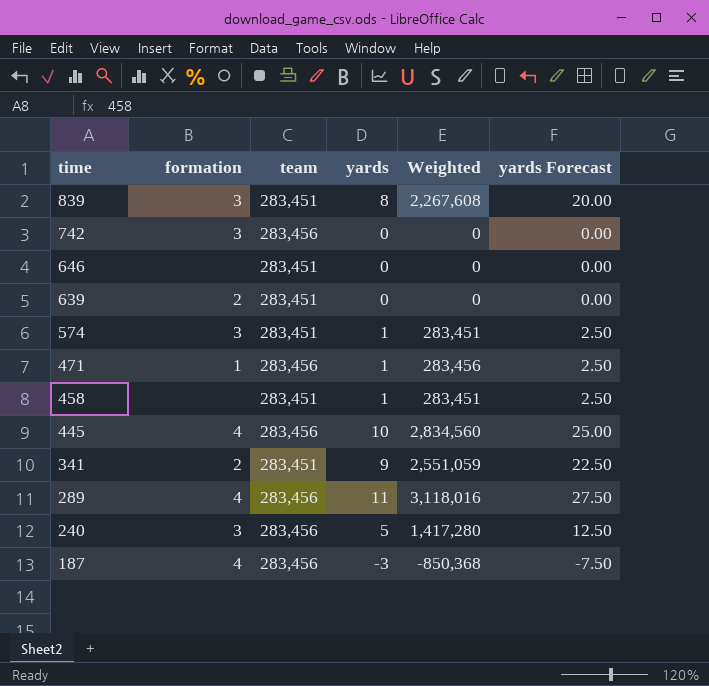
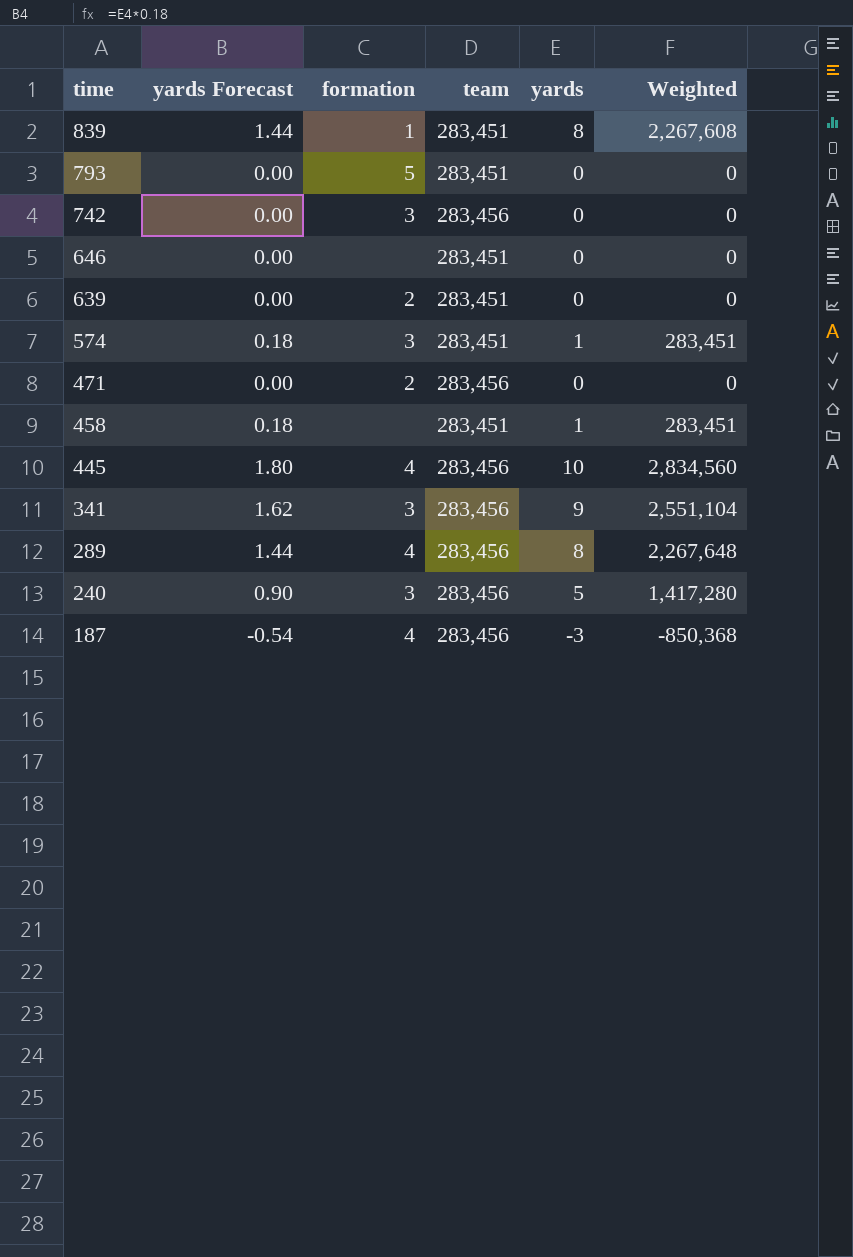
column yards Forecast | formula: [yards] * 2.5 -> [yards] * 0.18
column yards Forecast | position: 6 -> 2
839 | formation: 3 -> 1
row 793: none -> 0.00 | 5 | 283,451 | 0 | 0
471 | formation: 1 -> 2
471 | yards: 1 -> 0
471 | Weighted: 283,456 -> 0
341 | formation: 2 -> 3
341 | team: 283,451 -> 283,456
341 | Weighted: 2,551,059 -> 2,551,104
289 | yards: 11 -> 8
289 | Weighted: 3,118,016 -> 2,267,648

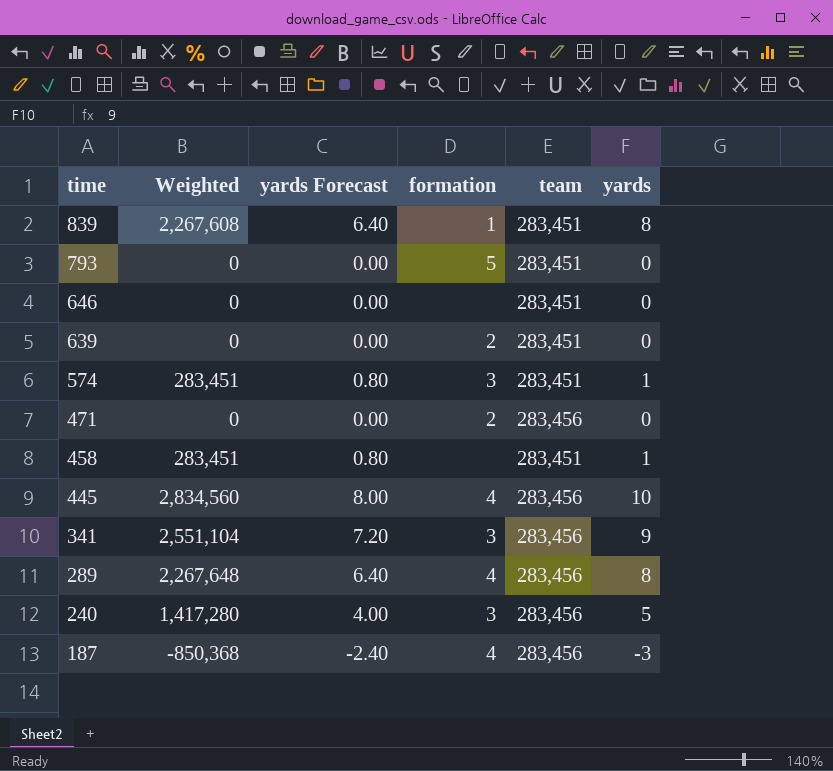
column Weighted | position: 6 -> 2
column yards Forecast | formula: [yards] * 0.18 -> [yards] * 0.8
row 742: 0.00 | 3 | 283,456 | 0 | 0 -> none

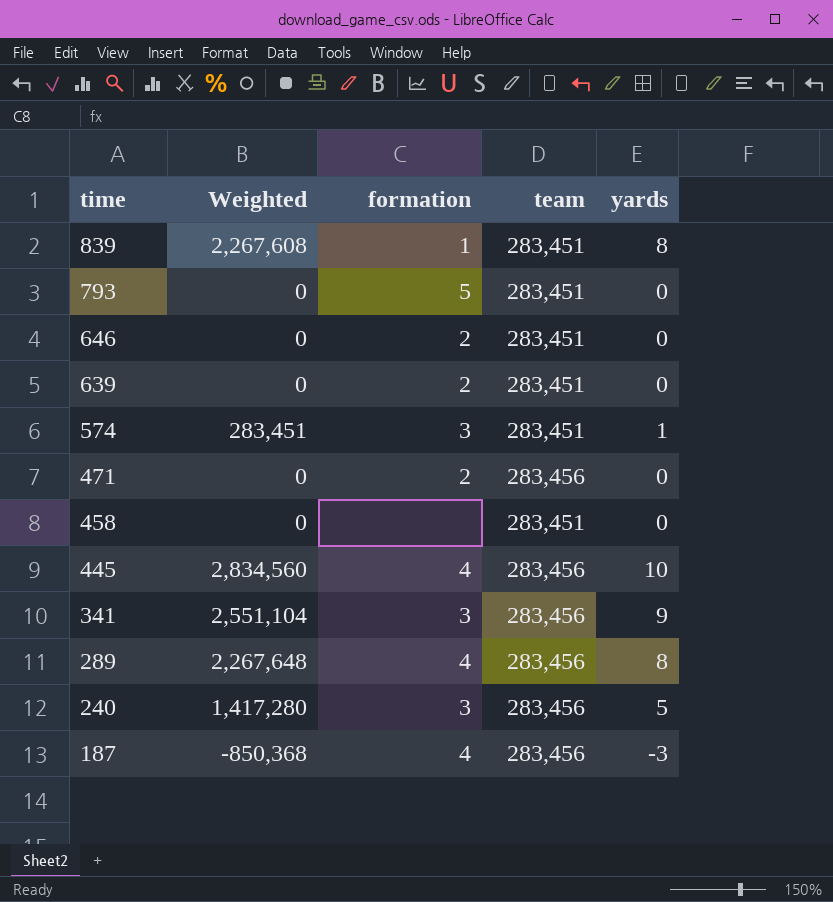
column yards Forecast | formula: [yards] * 0.8 -> none
646 | formation: none -> 2
458 | Weighted: 283,451 -> 0
458 | yards: 1 -> 0

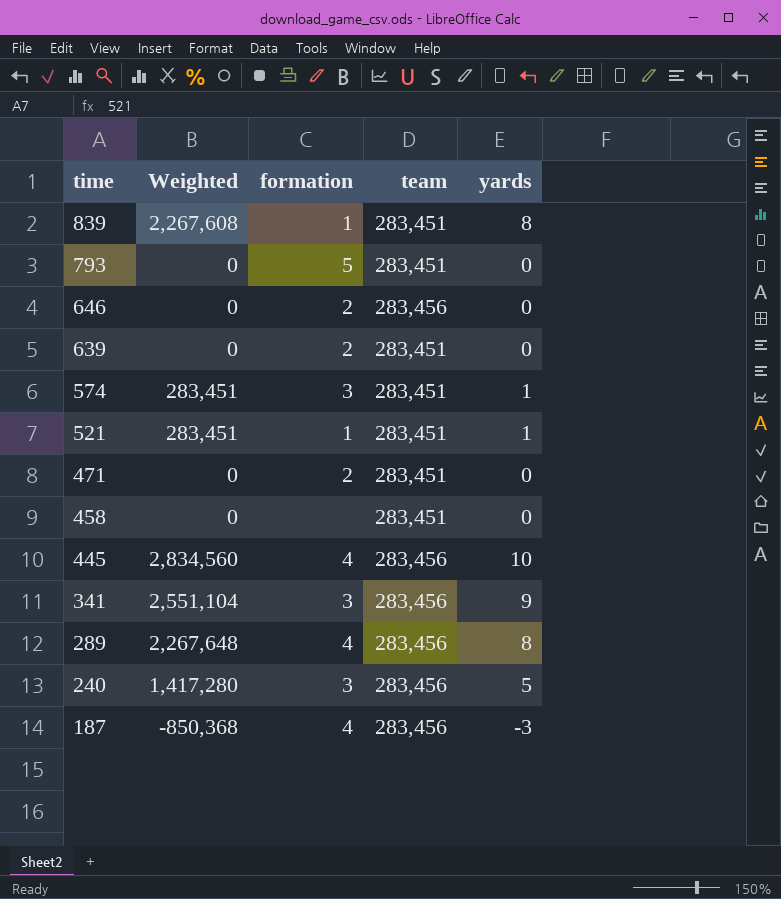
646 | team: 283,451 -> 283,456
row 521: none -> 283,451 | 1 | 283,451 | 1
471 | team: 283,456 -> 283,451

